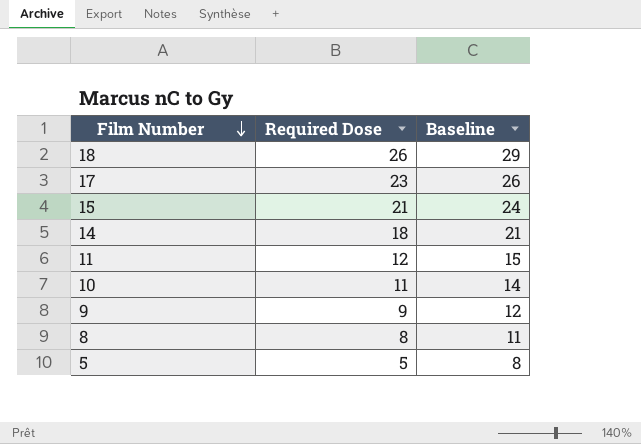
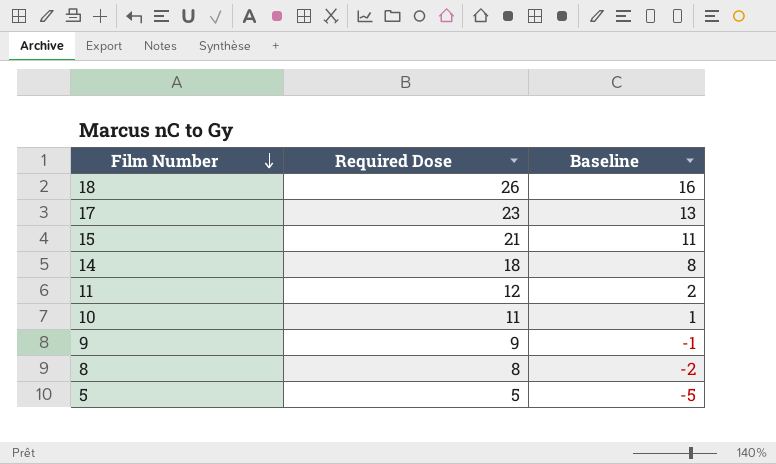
column Baseline | formula: [Required Dose] + 3 -> [Required Dose] - 10

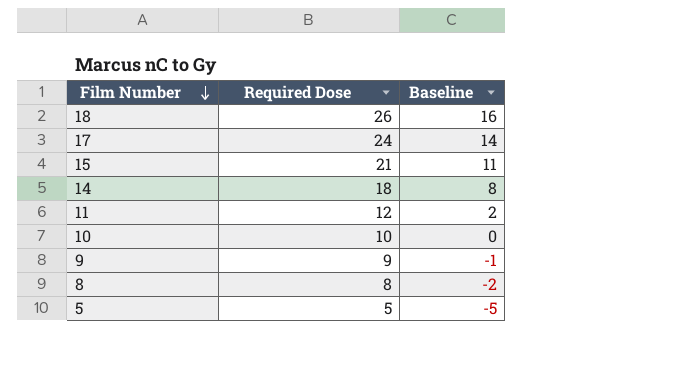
17 | Required Dose: 23 -> 24
17 | Baseline: 13 -> 14
10 | Required Dose: 11 -> 10
10 | Baseline: 1 -> 0

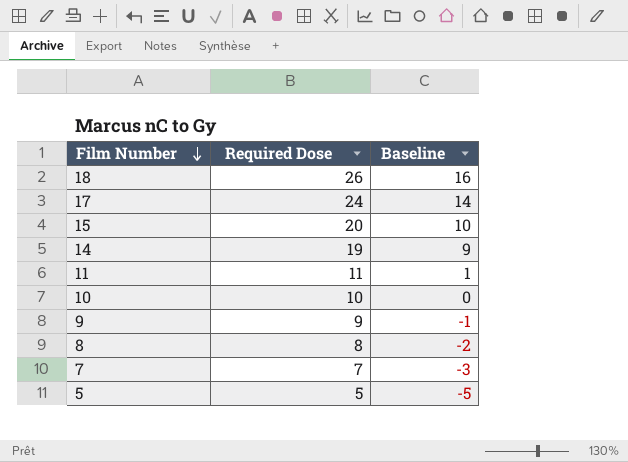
15 | Required Dose: 21 -> 20
15 | Baseline: 11 -> 10
14 | Required Dose: 18 -> 19
14 | Baseline: 8 -> 9
11 | Required Dose: 12 -> 11
11 | Baseline: 2 -> 1
row 7: none -> 7 | -3

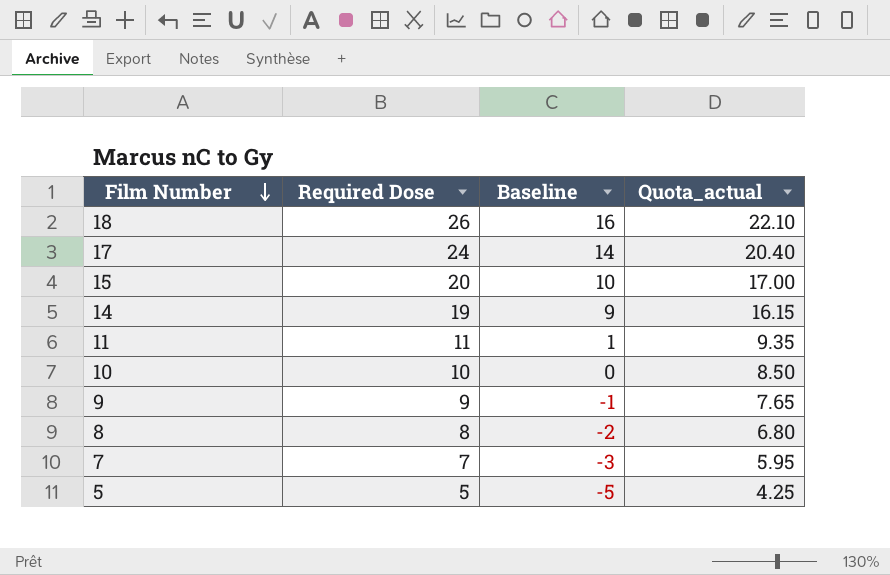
column Quota_actual | formula: none -> [Required Dose] * 0.85

